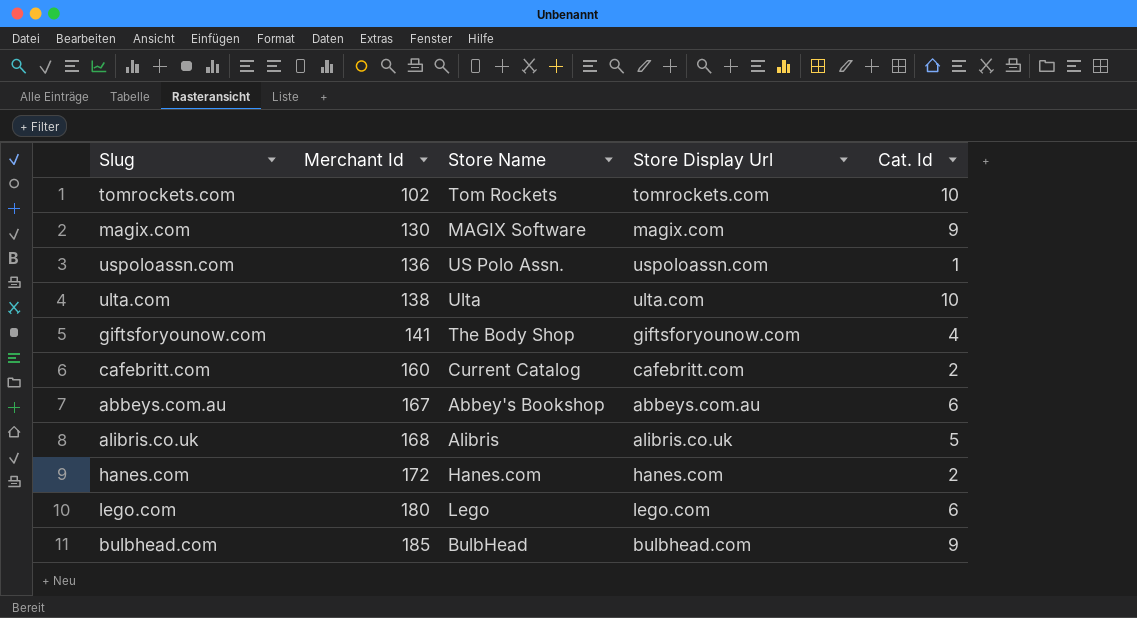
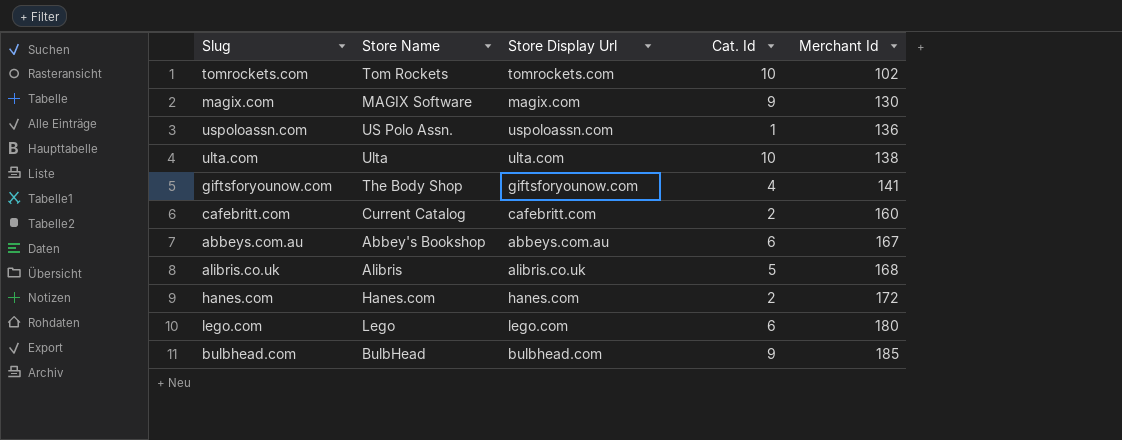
column Merchant Id | position: 2 -> 5

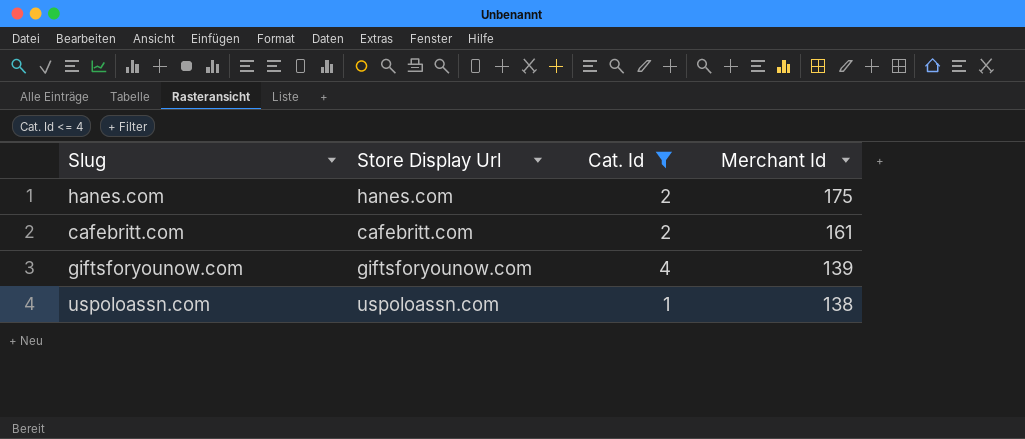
filter: none -> Cat. Id <= 4
row order: Merchant Id ascending -> Merchant Id descending
column Store Name | position: 2 -> none
hanes.com | Merchant Id: 172 -> 175
cafebritt.com | Merchant Id: 160 -> 161
giftsforyounow.com | Merchant Id: 141 -> 139
uspoloassn.com | Merchant Id: 136 -> 138

